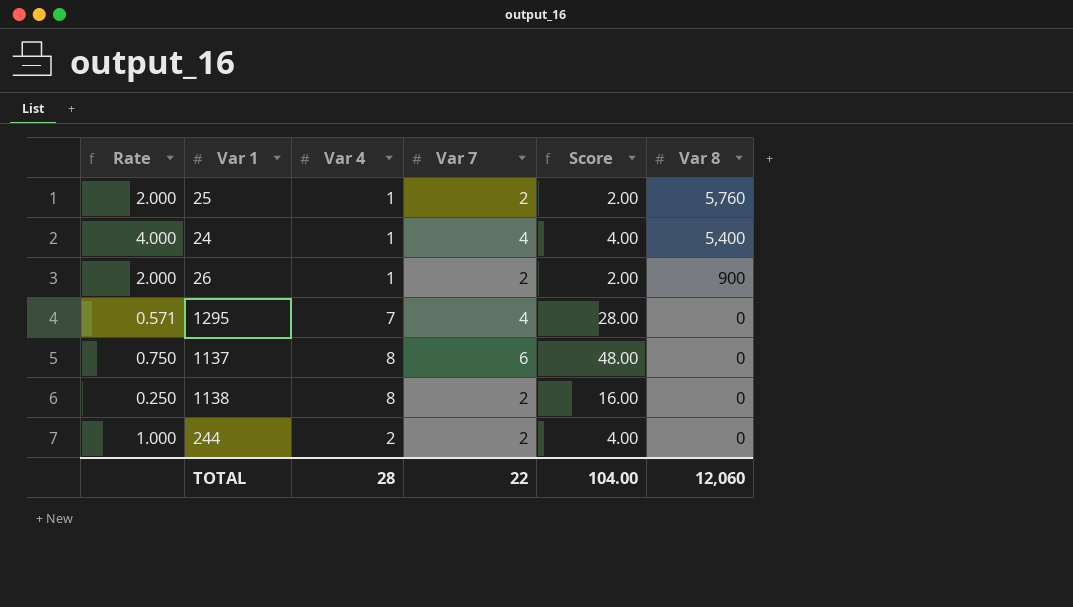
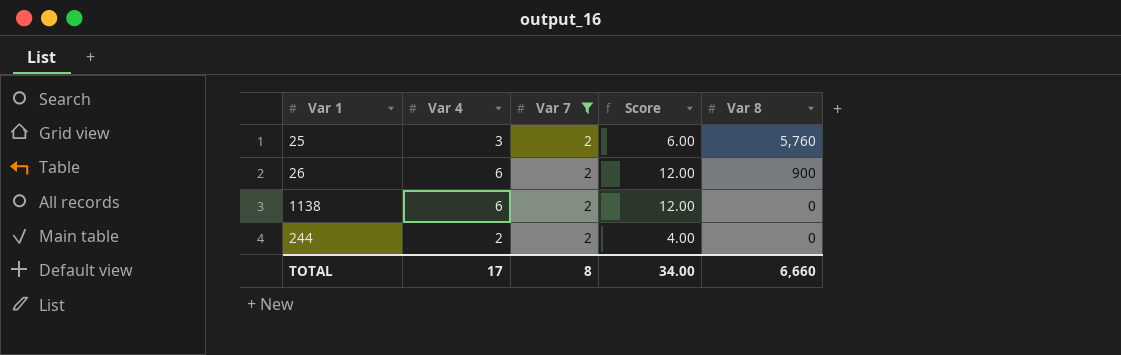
filter: none -> Var 7 = 2
column Rate | formula: [Var 7] / [Var 4] -> none
25 | Var 4: 1 -> 3
25 | Score: 2.00 -> 6.00
26 | Var 4: 1 -> 6
26 | Score: 2.00 -> 12.00
1138 | Var 4: 8 -> 6
1138 | Score: 16.00 -> 12.00
TOTAL | Var 4: 28 -> 17
TOTAL | Var 7: 22 -> 8
TOTAL | Score: 104.00 -> 34.00
TOTAL | Var 8: 12,060 -> 6,660

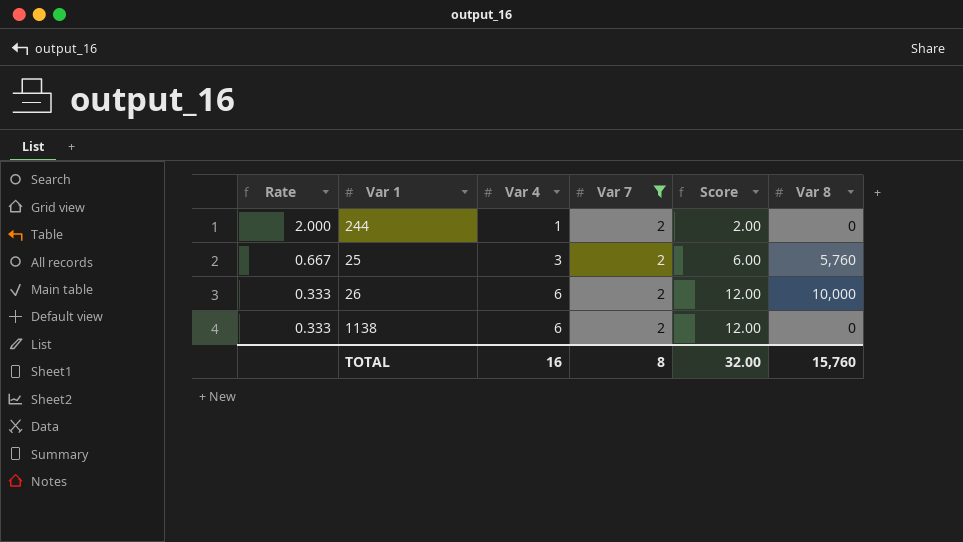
row order: Var 8 descending -> Rate descending
column Rate | formula: none -> [Var 7] / [Var 4]
244 | Var 4: 2 -> 1
244 | Score: 4.00 -> 2.00
26 | Var 8: 900 -> 10,000
TOTAL | Var 4: 17 -> 16
TOTAL | Score: 34.00 -> 32.00
TOTAL | Var 8: 6,660 -> 15,760

